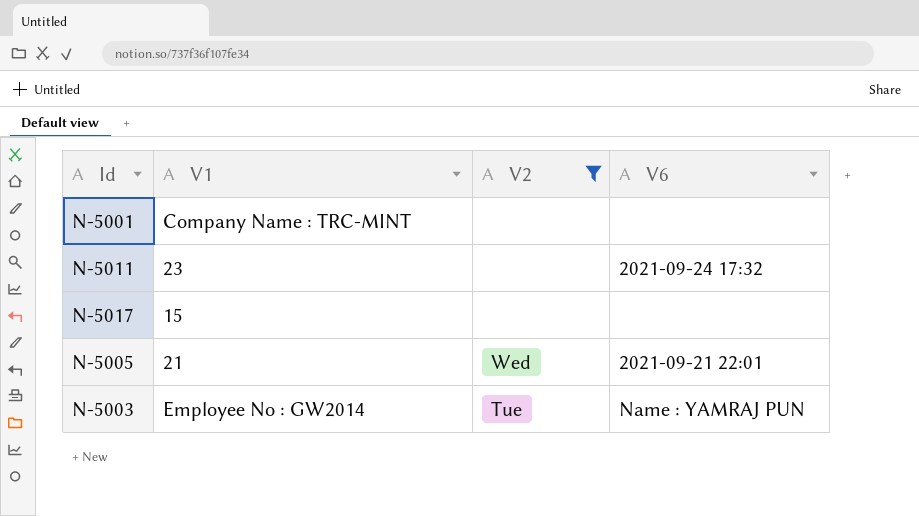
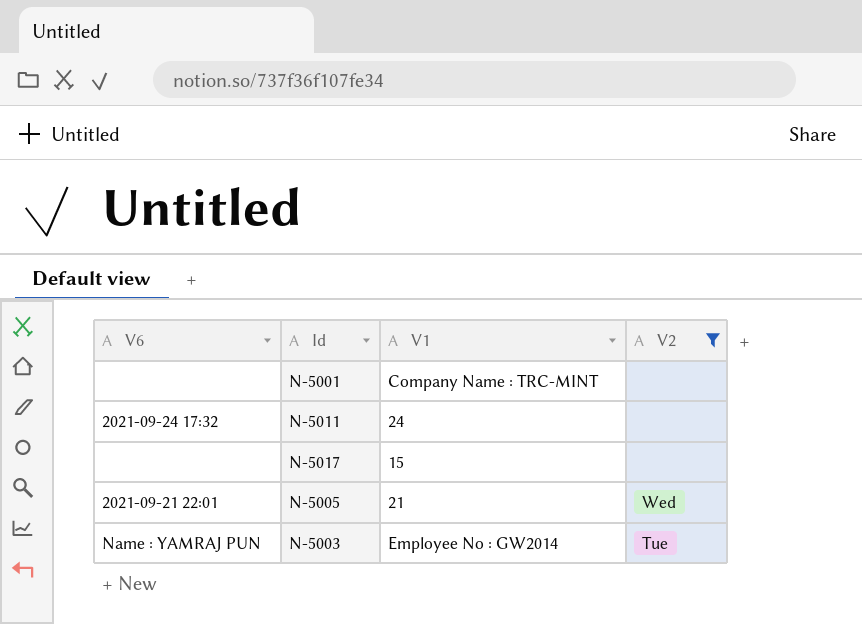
column V6 | position: 4 -> 1
N-5011 | V1: 23 -> 24

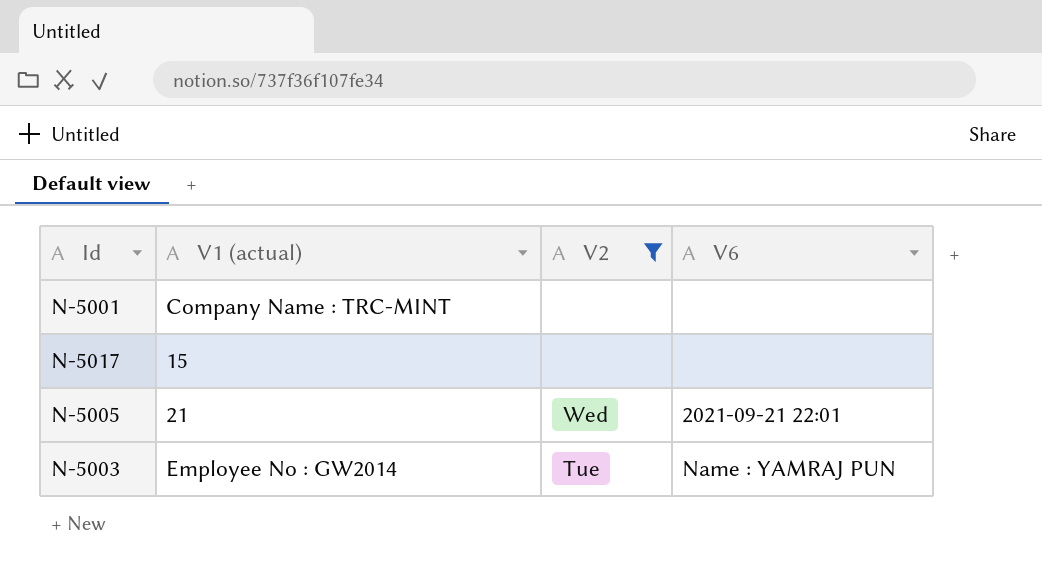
column name: V1 -> V1 (actual)
column V6 | position: 1 -> 4
row N-5011: 2021-09-24 17:32 | 24 | none -> none

